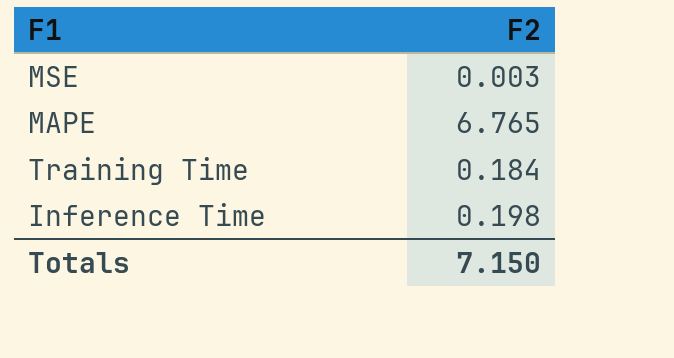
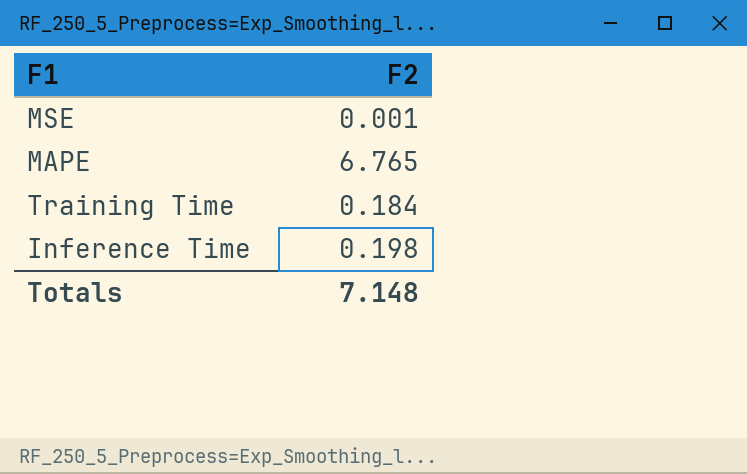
MSE | F2: 0.003 -> 0.001
Totals | F2: 7.150 -> 7.148

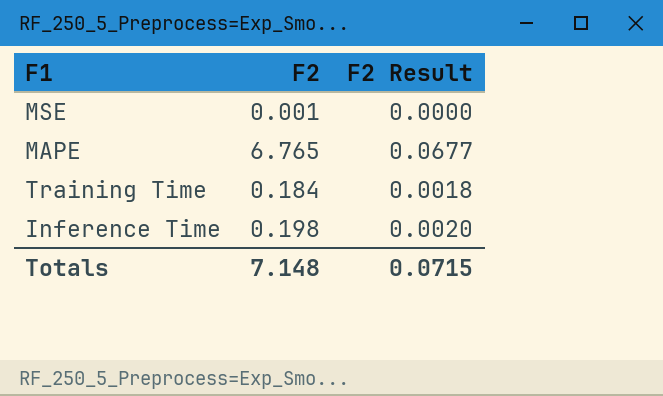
column F2 Result | formula: none -> [F2] * 0.01

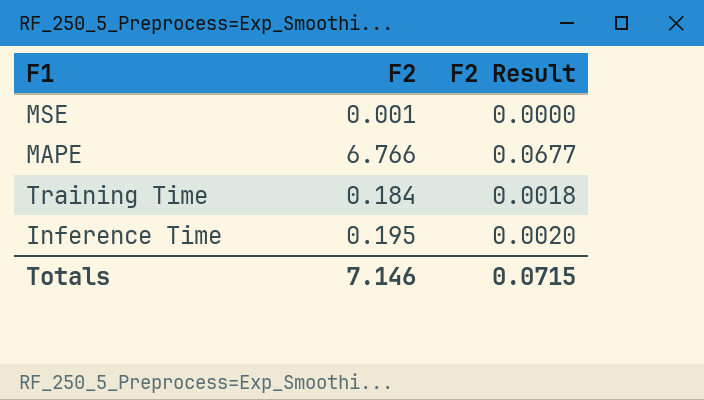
MAPE | F2: 6.765 -> 6.766
Inference Time | F2: 0.198 -> 0.195
Totals | F2: 7.148 -> 7.146

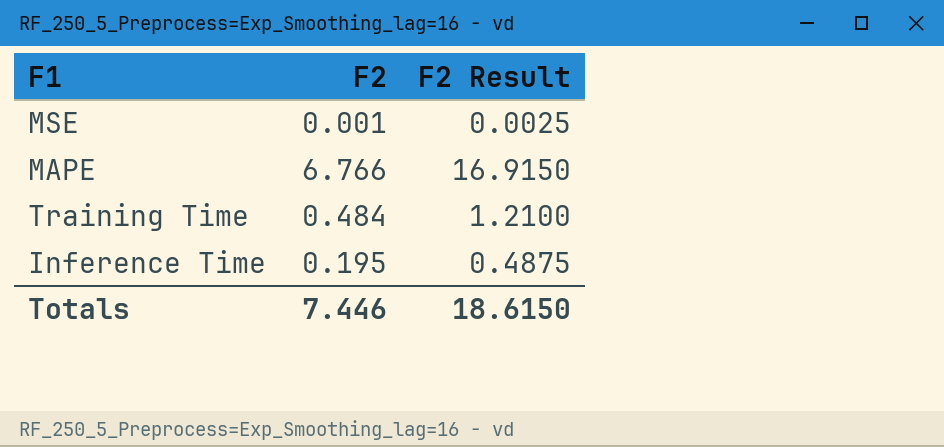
column F2 Result | formula: [F2] * 0.01 -> [F2] * 2.5
Training Time | F2: 0.184 -> 0.484
Totals | F2: 7.146 -> 7.446
Totals | F2 Result: 0.0715 -> 18.6150

